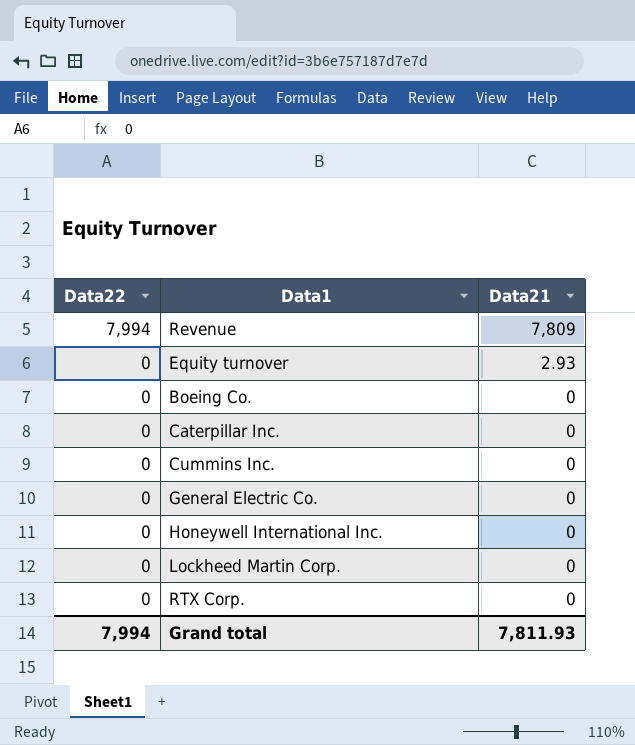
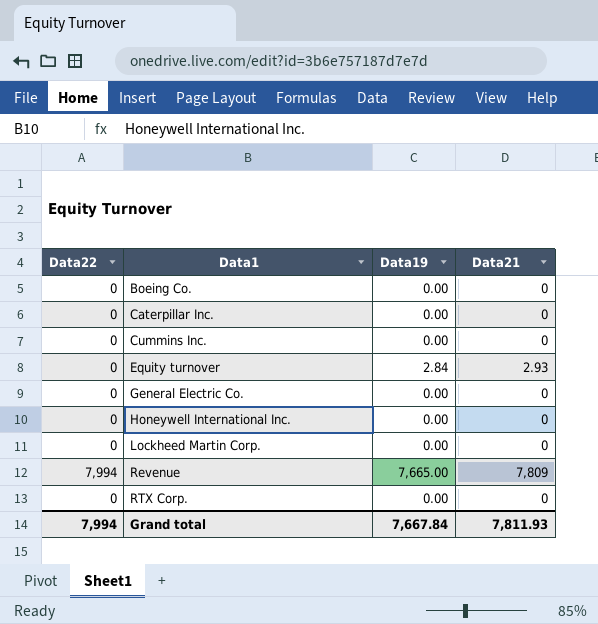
row order: Data22 descending -> Data1 ascending
column Data19 | position: none -> 3

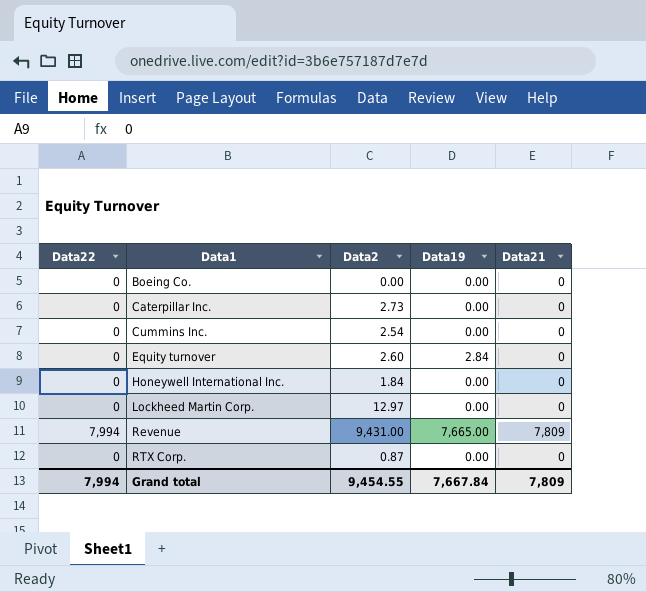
column Data2 | position: none -> 3
row General Electric Co.: 0 | 0.00 | 0 -> none
Equity turnover | Data21: 2.93 -> 0
Grand total | Data21: 7,811.93 -> 7,809

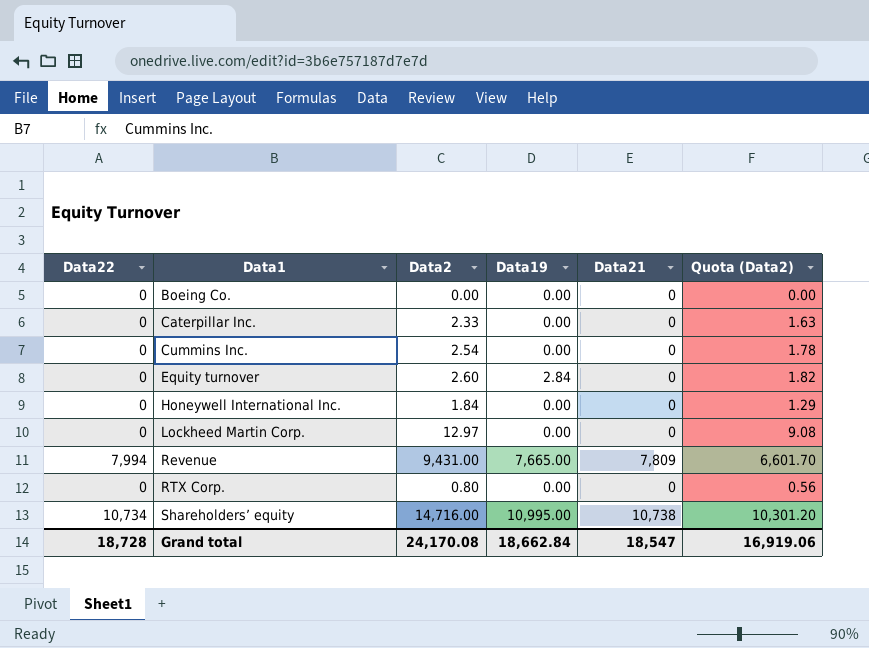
column Quota (Data2) | formula: none -> [Data2] * 0.7
Caterpillar Inc. | Data2: 2.73 -> 2.33
RTX Corp. | Data2: 0.87 -> 0.80
row Shareholders’ equity: none -> 10,734 | 14,716.00 | 10,995.00 | 10,738 | 10,301.20
Grand total | Data22: 7,994 -> 18,728
Grand total | Data2: 9,454.55 -> 24,170.08
Grand total | Data19: 7,667.84 -> 18,662.84
Grand total | Data21: 7,809 -> 18,547

